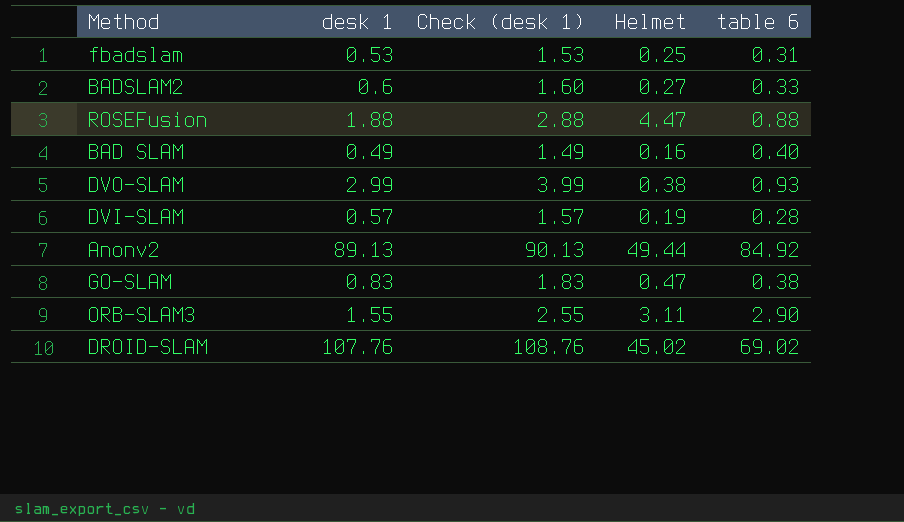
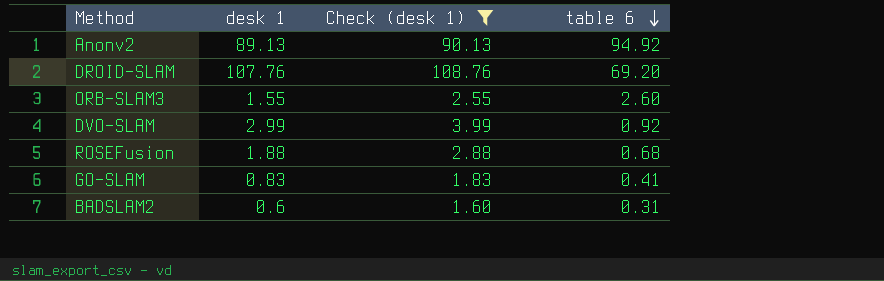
filter: none -> Check (desk 1) >= 1.60
row order: none -> table 6 descending
column Helmet | position: 4 -> none
Anonv2 | table 6: 84.92 -> 94.92
DROID-SLAM | table 6: 69.02 -> 69.20
ORB-SLAM3 | table 6: 2.90 -> 2.60
DVO-SLAM | table 6: 0.93 -> 0.92
ROSEFusion | table 6: 0.88 -> 0.68
GO-SLAM | table 6: 0.38 -> 0.41
BADSLAM2 | table 6: 0.33 -> 0.31

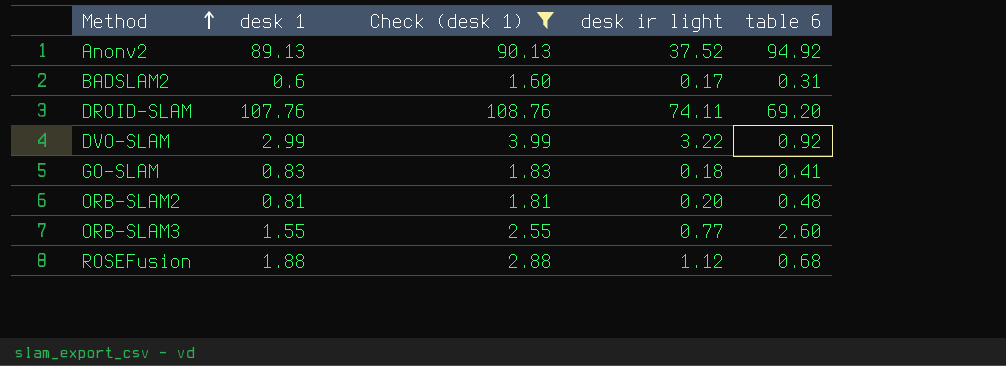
row order: table 6 descending -> Method ascending
column desk ir light | position: none -> 4
row ORB-SLAM2: none -> 0.81 | 1.81 | 0.20 | 0.48

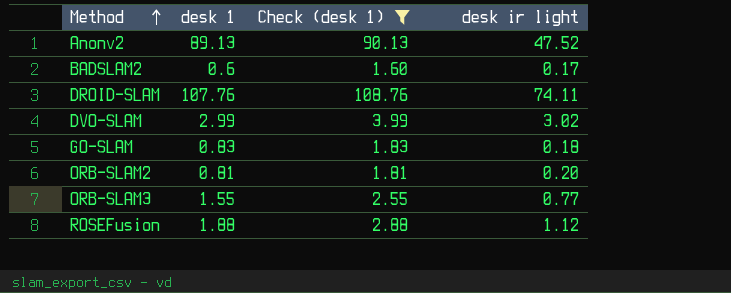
column table 6 | position: 5 -> none
Anonv2 | desk ir light: 37.52 -> 47.52
DVO-SLAM | desk ir light: 3.22 -> 3.02

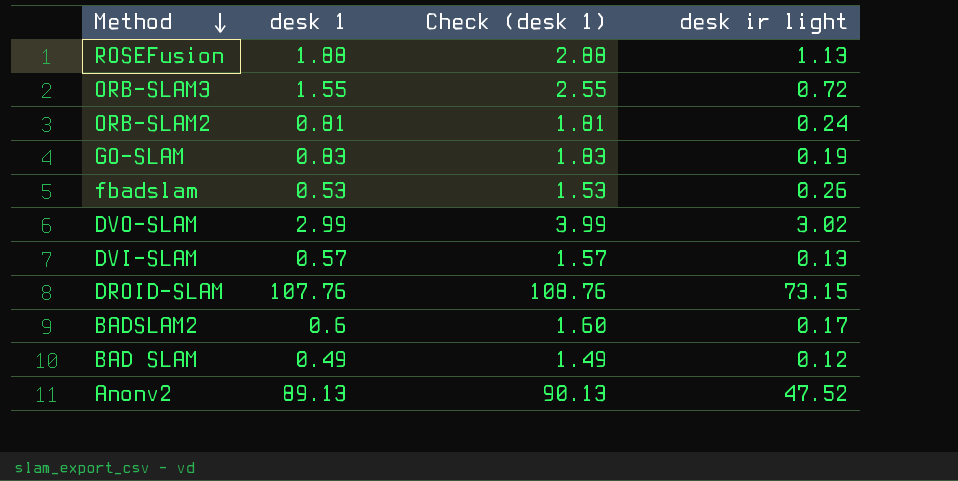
filter: Check (desk 1) >= 1.60 -> none
row order: Method ascending -> Method descending
ROSEFusion | desk ir light: 1.12 -> 1.13
ORB-SLAM3 | desk ir light: 0.77 -> 0.72
ORB-SLAM2 | desk ir light: 0.20 -> 0.24
GO-SLAM | desk ir light: 0.18 -> 0.19
DROID-SLAM | desk ir light: 74.11 -> 73.15

